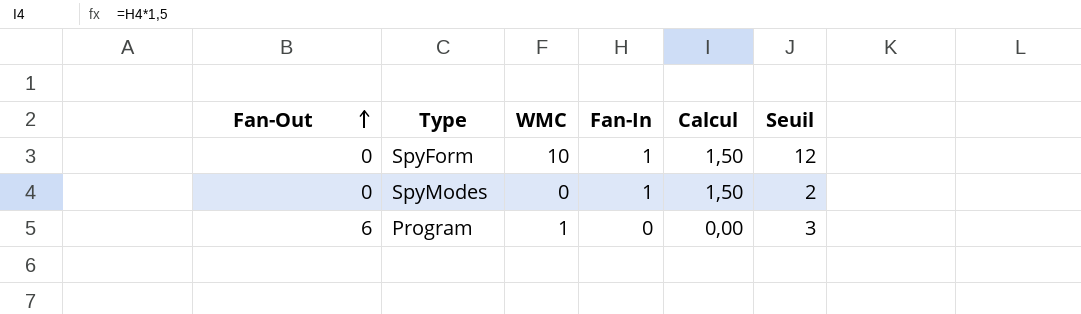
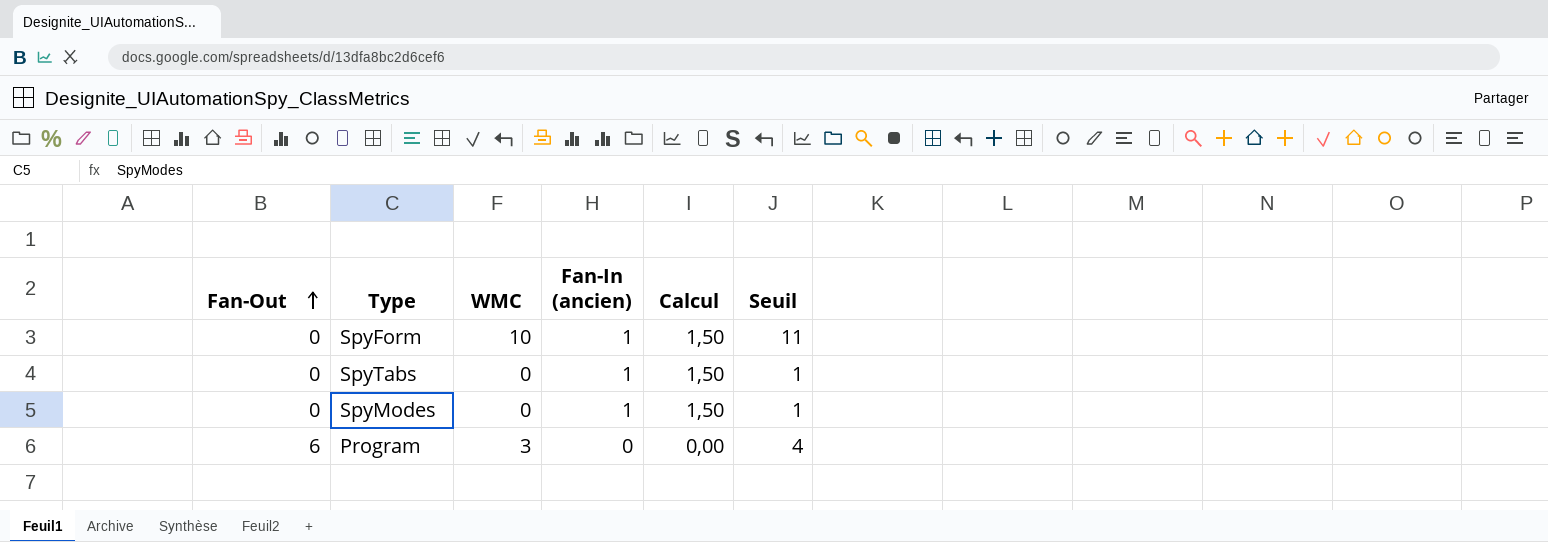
column name: Fan-In -> Fan-In (ancien)
column Seuil | formula: [WMC] + 2 -> [WMC] + 1
row SpyTabs: none -> 0 | 0 | 1 | 1,50 | 1
Program | WMC: 1 -> 3

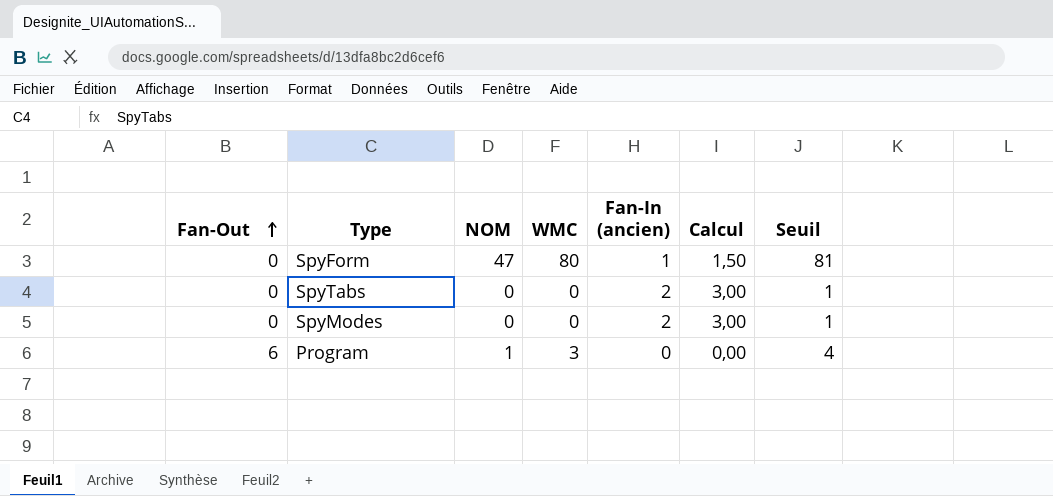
column NOM | position: none -> 3
SpyForm | WMC: 10 -> 80
SpyForm | Seuil: 11 -> 81
SpyTabs | Fan-In (ancien): 1 -> 2
SpyTabs | Calcul: 1,50 -> 3,00
SpyModes | Fan-In (ancien): 1 -> 2
SpyModes | Calcul: 1,50 -> 3,00

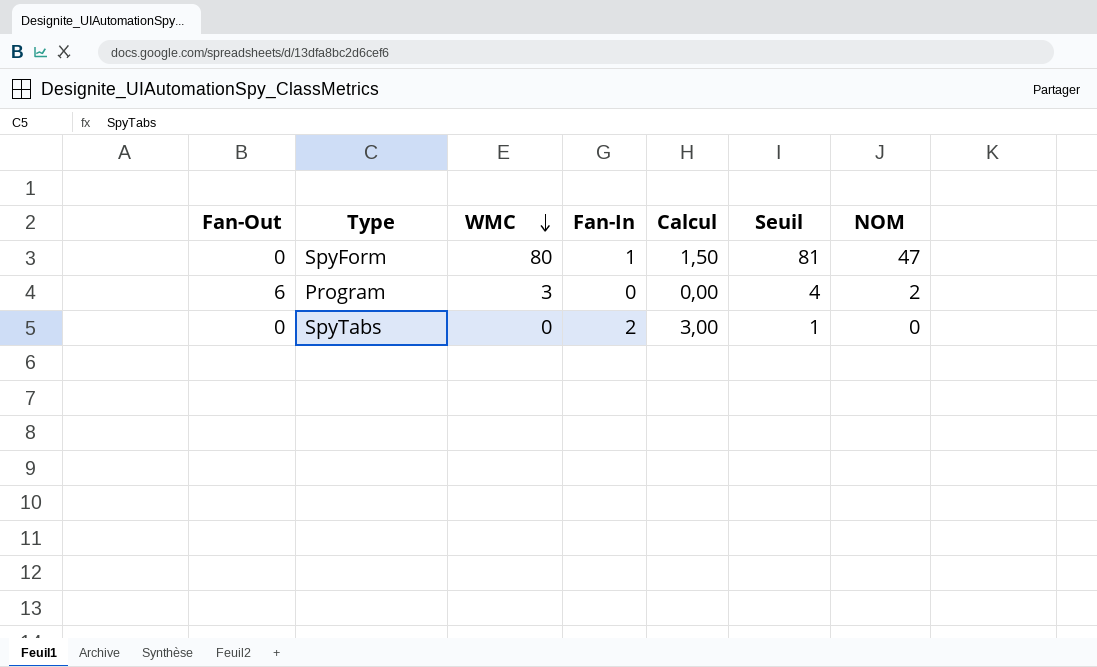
row order: Fan-Out ascending -> WMC descending
column name: Fan-In (ancien) -> Fan-In
column NOM | position: 3 -> 7
row SpyModes: 0 | 0 | 0 | 2 | 3,00 | 1 -> none
Program | NOM: 1 -> 2

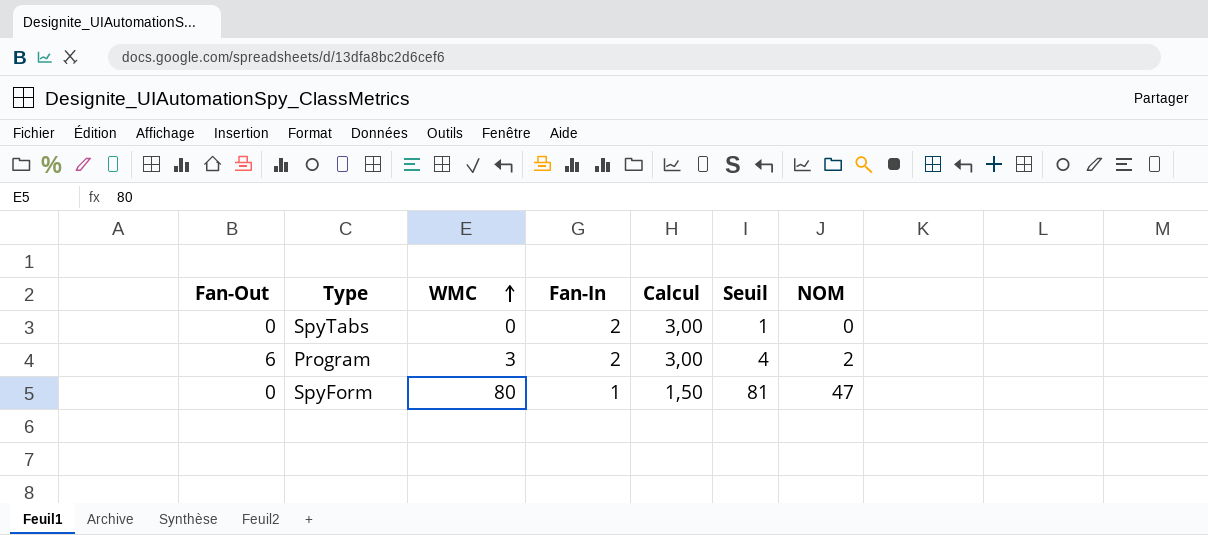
row order: WMC descending -> WMC ascending
Program | Fan-In: 0 -> 2
Program | Calcul: 0,00 -> 3,00

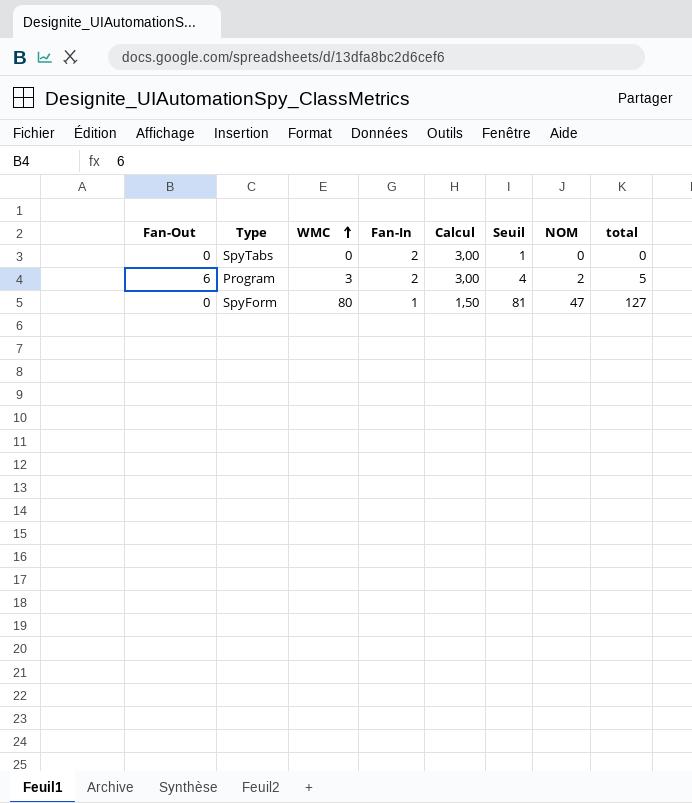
column total | formula: none -> [WMC] + [NOM]

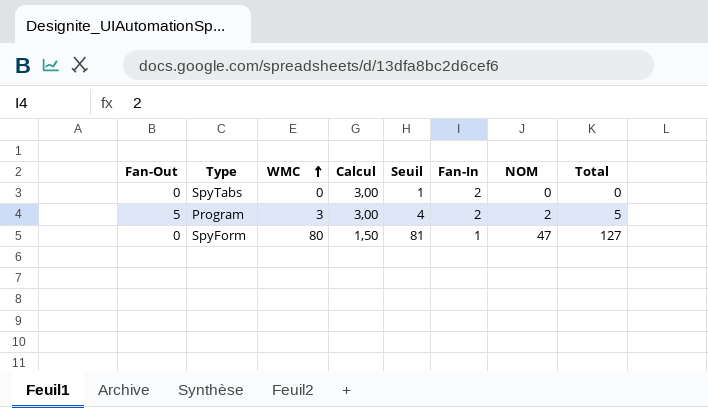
column Fan-In | position: 4 -> 6
column name: total -> Total
Program | Fan-Out: 6 -> 5

